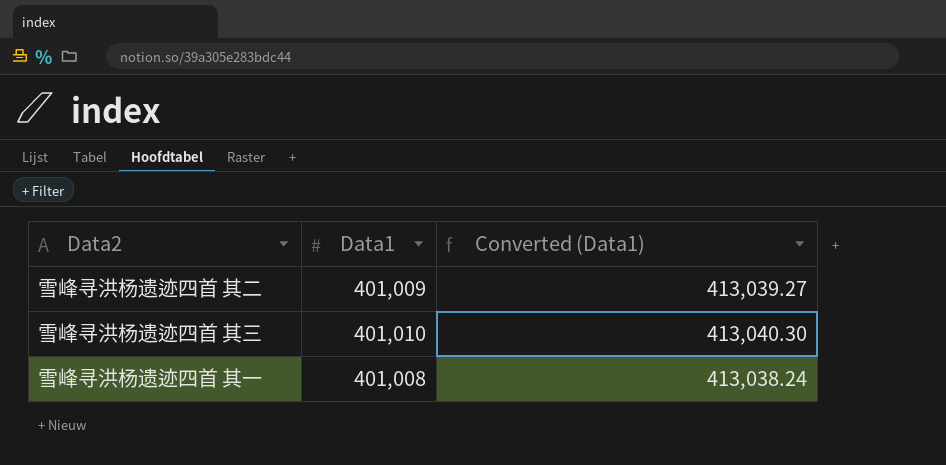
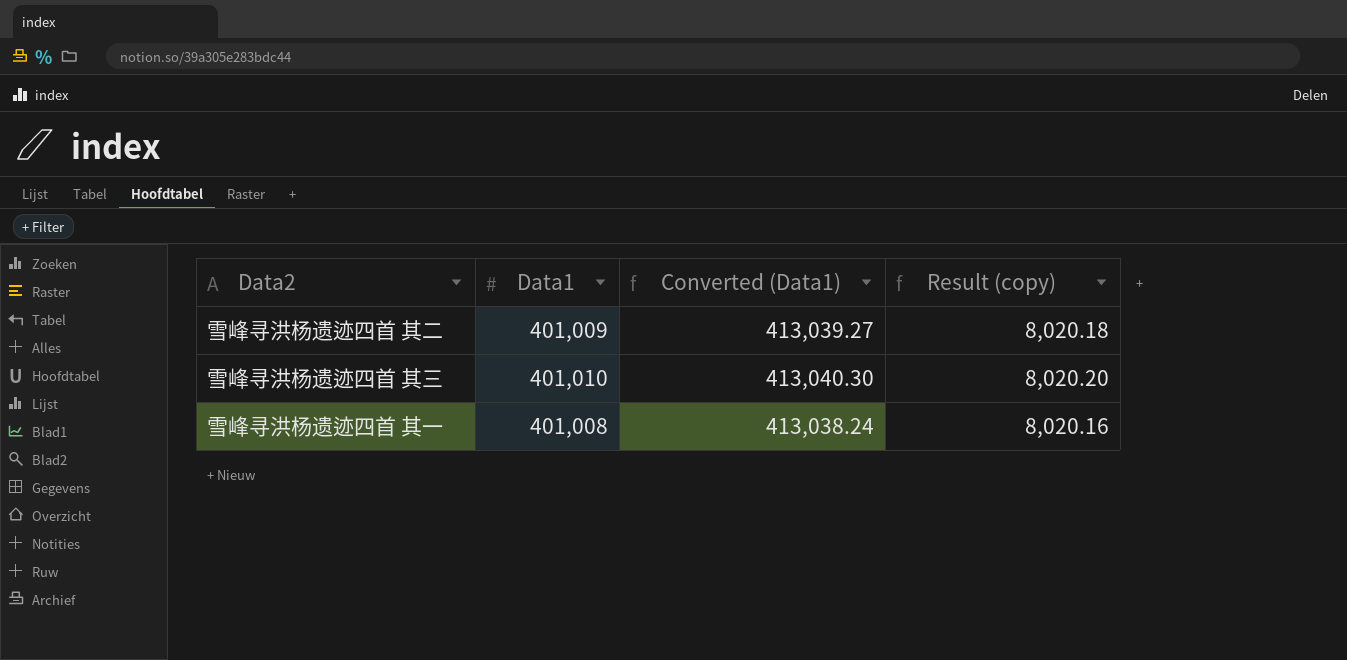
column Result (copy) | formula: none -> [Data1] * 0.02

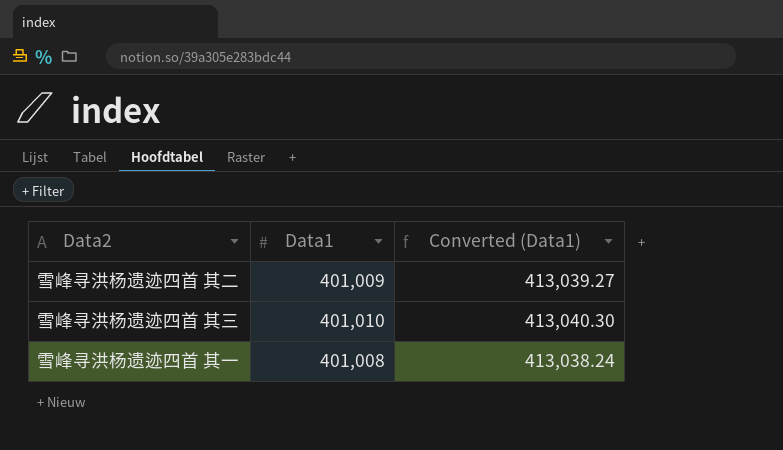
column Result (copy) | formula: [Data1] * 0.02 -> none

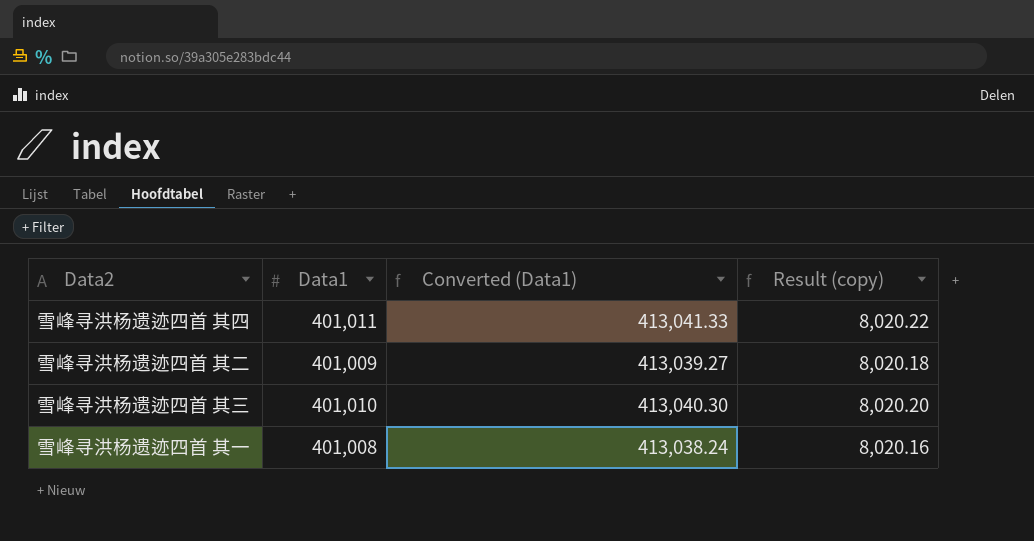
column Result (copy) | formula: none -> [Data1] * 0.02
row 雪峰寻洪杨遗迹四首 其四: none -> 401,011 | 413,041.33 | 8,020.22

